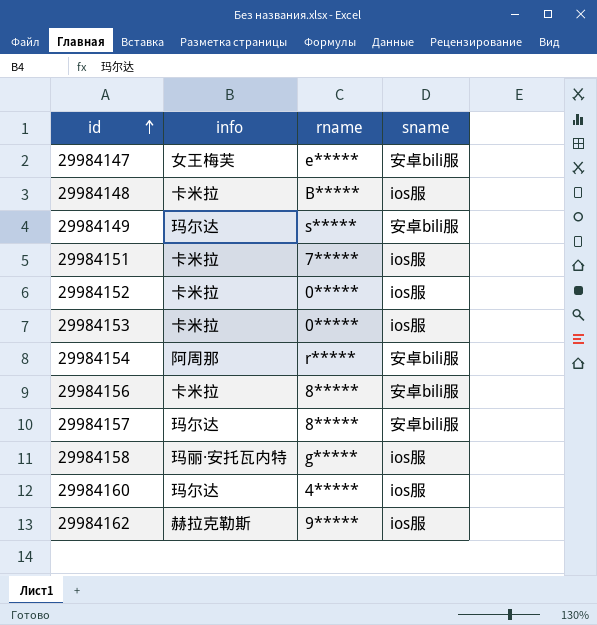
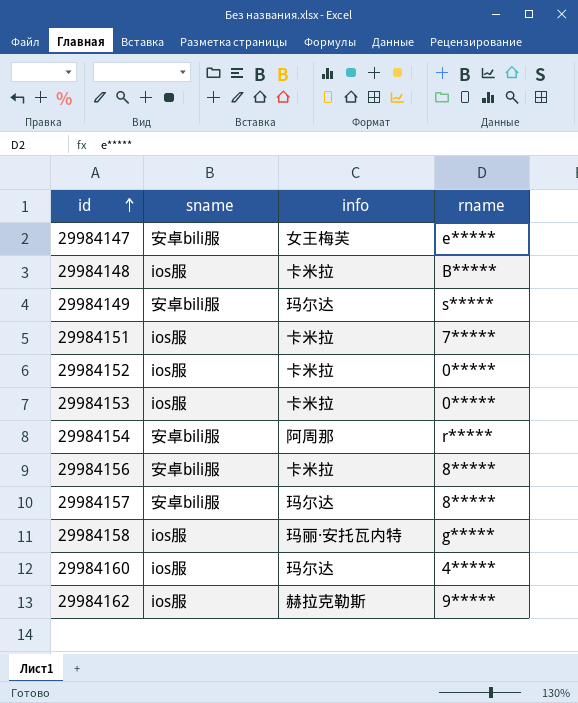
column sname | position: 4 -> 2

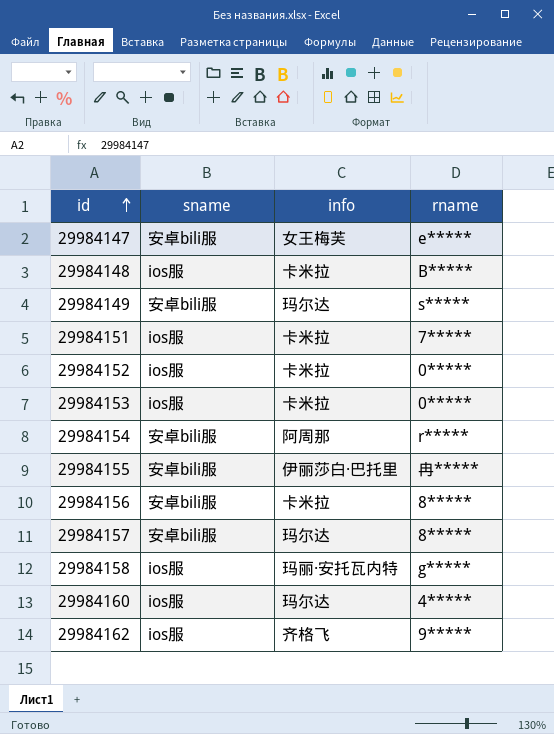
row 29984155: none -> 安卓bili服 | 伊丽莎白·巴托里 | 冉*****
29984162 | info: 赫拉克勒斯 -> 齐格飞

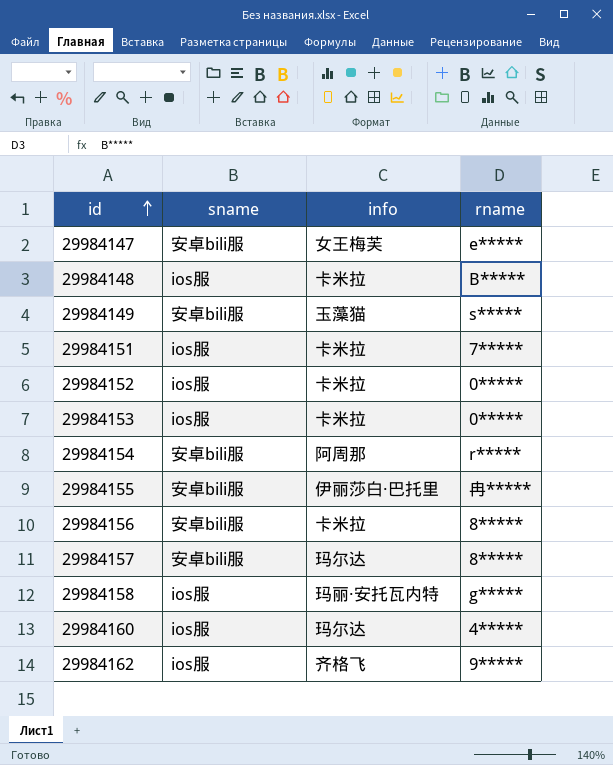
29984149 | info: 玛尔达 -> 玉藻猫

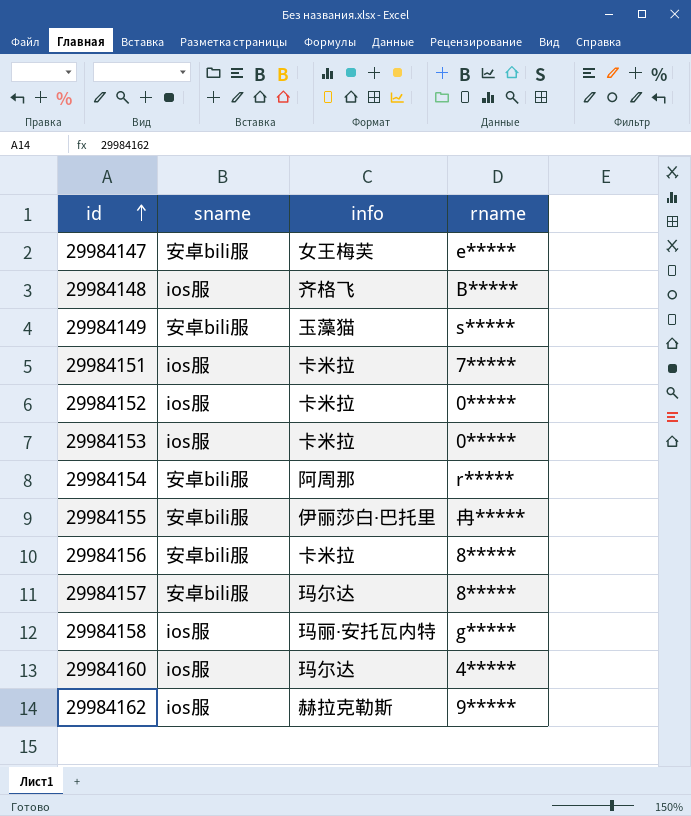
29984148 | info: 卡米拉 -> 齐格飞
29984162 | info: 齐格飞 -> 赫拉克勒斯

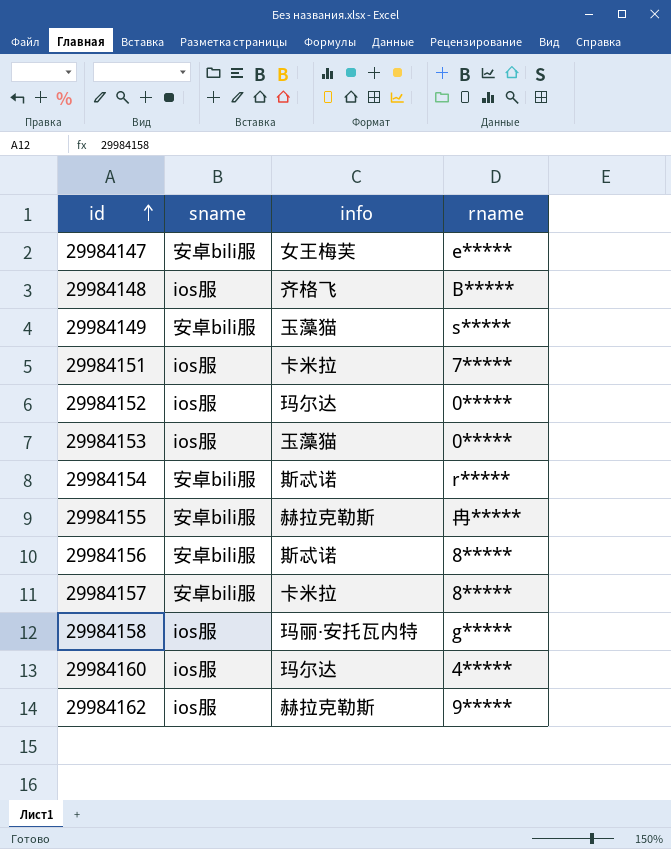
29984152 | info: 卡米拉 -> 玛尔达
29984153 | info: 卡米拉 -> 玉藻猫
29984154 | info: 阿周那 -> 斯忒诺
29984155 | info: 伊丽莎白·巴托里 -> 赫拉克勒斯
29984156 | info: 卡米拉 -> 斯忒诺
29984157 | info: 玛尔达 -> 卡米拉

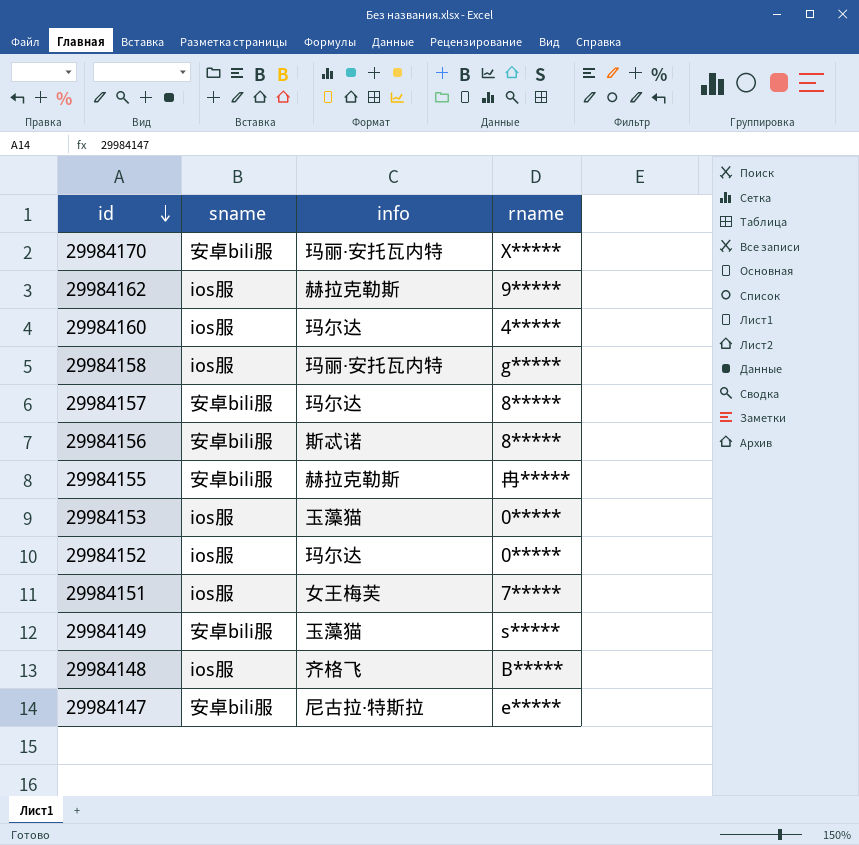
row order: id ascending -> id descending
row 29984154: 安卓bili服 | 斯忒诺 | r***** -> none
row 29984170: none -> 安卓bili服 | 玛丽·安托瓦内特 | X*****
29984157 | info: 卡米拉 -> 玛尔达
29984151 | info: 卡米拉 -> 女王梅芙
29984147 | info: 女王梅芙 -> 尼古拉·特斯拉

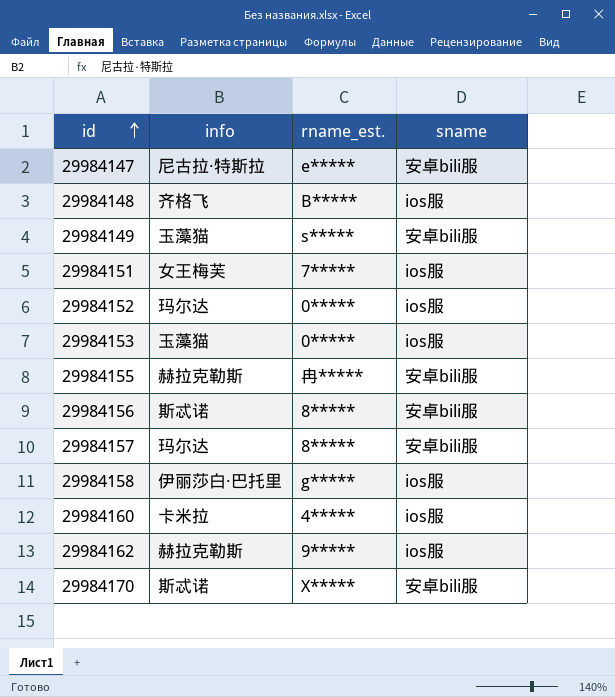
row order: id descending -> id ascending
column name: rname -> rname_est.
column sname | position: 2 -> 4
29984158 | info: 玛丽·安托瓦内特 -> 伊丽莎白·巴托里
29984160 | info: 玛尔达 -> 卡米拉
29984170 | info: 玛丽·安托瓦内特 -> 斯忒诺

